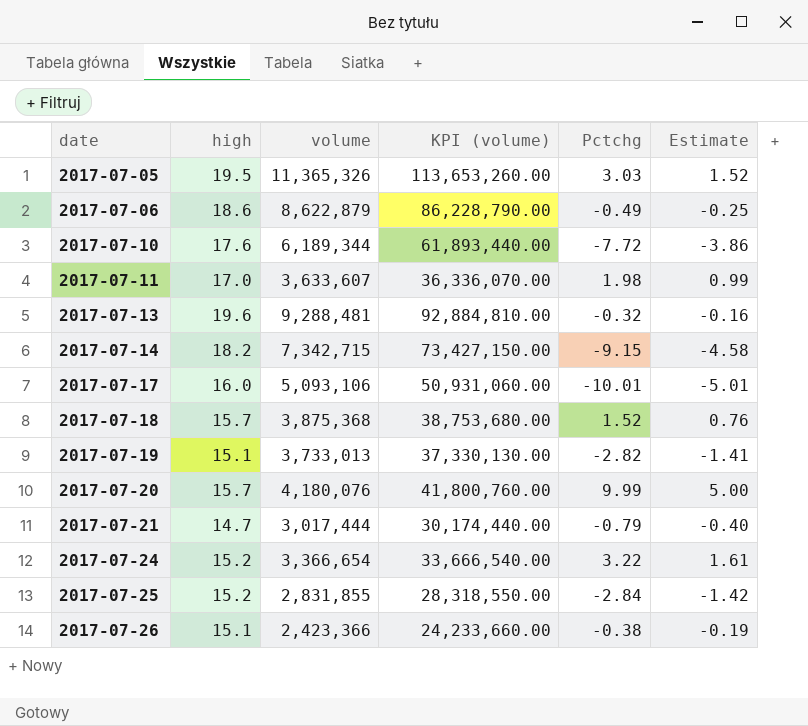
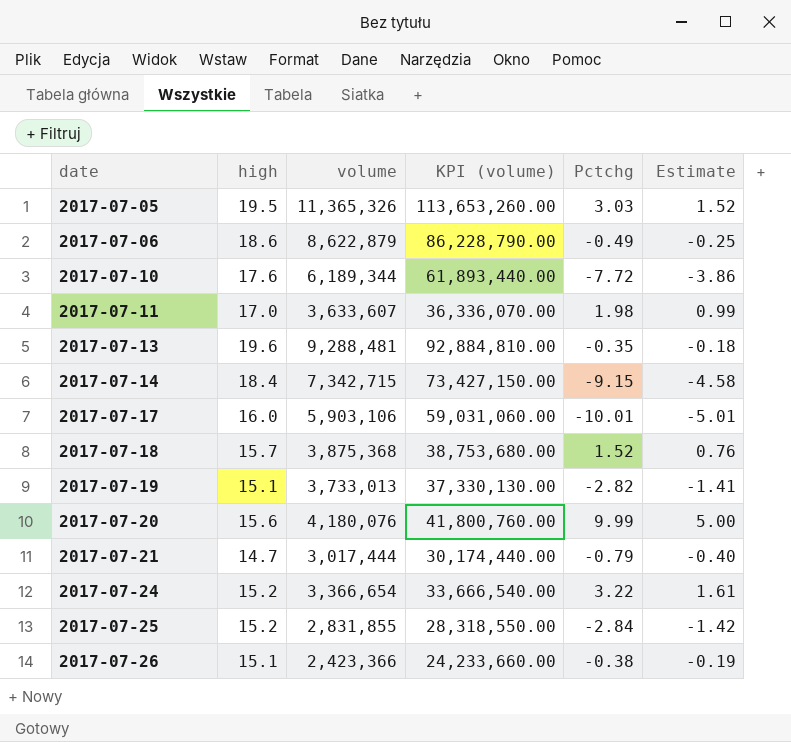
2017-07-13 | Pctchg: -0.32 -> -0.35
2017-07-13 | Estimate: -0.16 -> -0.18
2017-07-14 | high: 18.2 -> 18.4
2017-07-17 | volume: 5,093,106 -> 5,903,106
2017-07-17 | KPI (volume): 50,931,060.00 -> 59,031,060.00
2017-07-20 | high: 15.7 -> 15.6

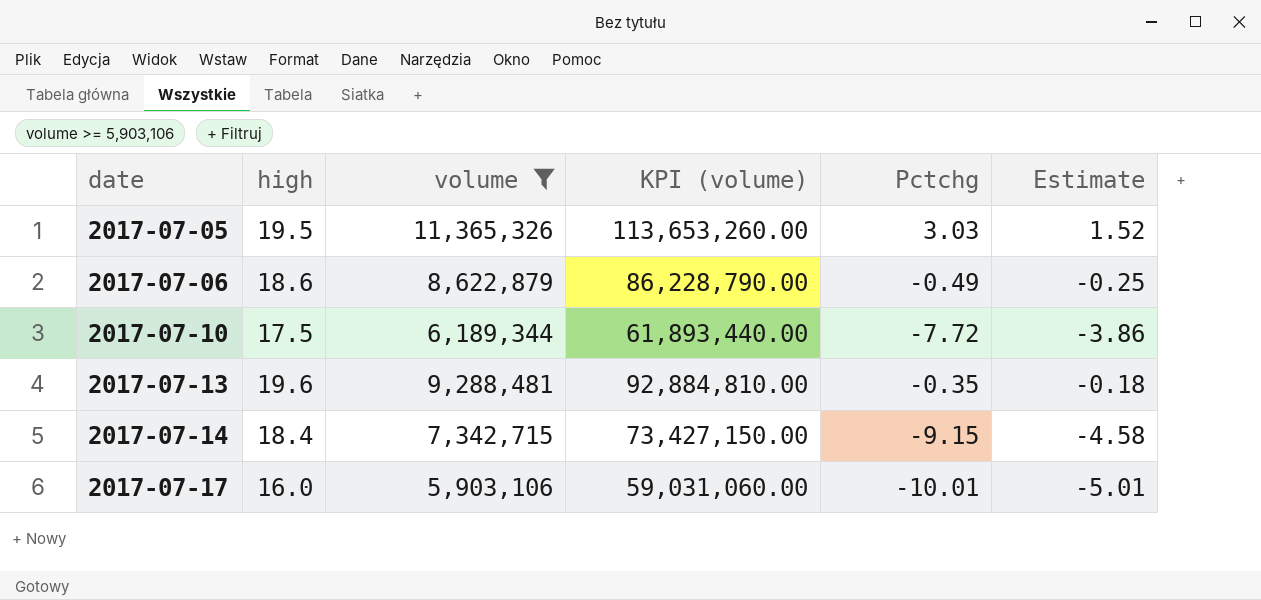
filter: none -> volume >= 5,903,106
2017-07-10 | high: 17.6 -> 17.5

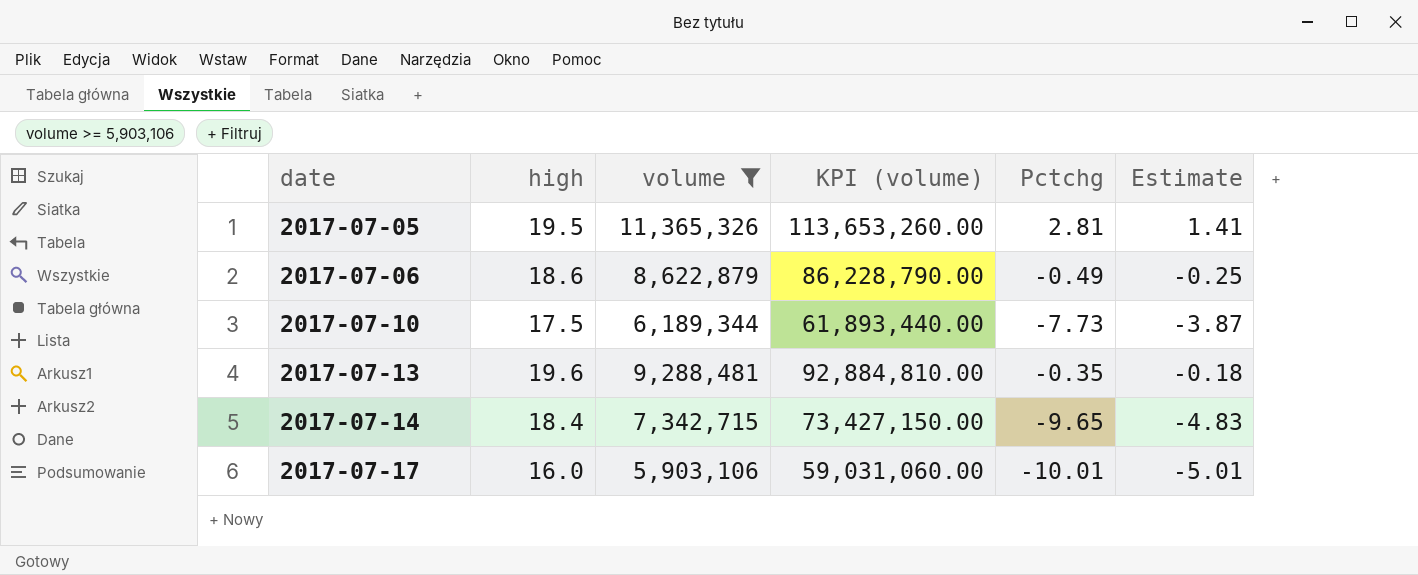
2017-07-05 | Pctchg: 3.03 -> 2.81
2017-07-05 | Estimate: 1.52 -> 1.41
2017-07-10 | Pctchg: -7.72 -> -7.73
2017-07-10 | Estimate: -3.86 -> -3.87
2017-07-14 | Pctchg: -9.15 -> -9.65
2017-07-14 | Estimate: -4.58 -> -4.83

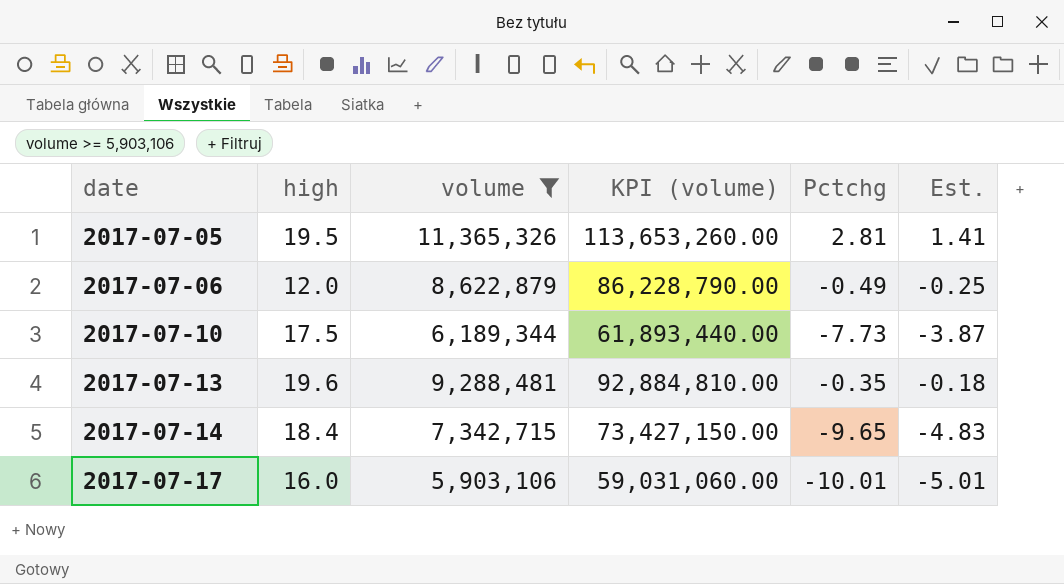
column name: Estimate -> Est.
2017-07-06 | high: 18.6 -> 12.0

